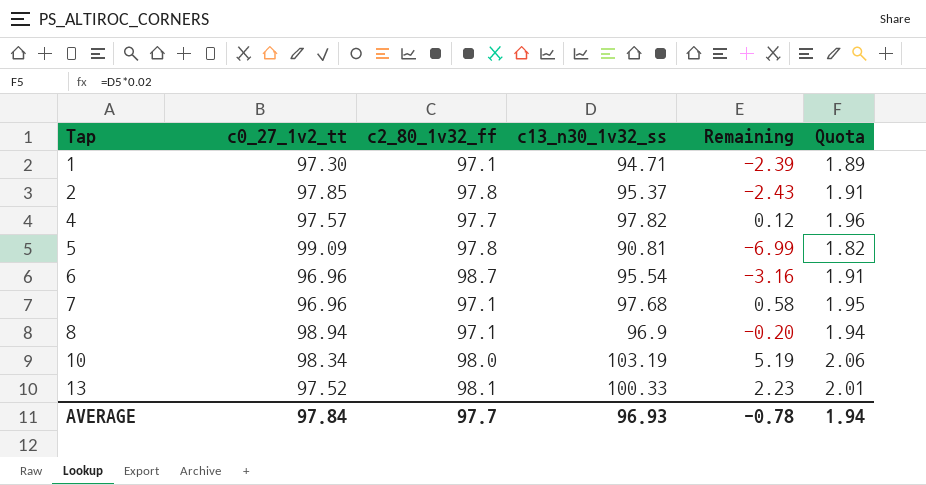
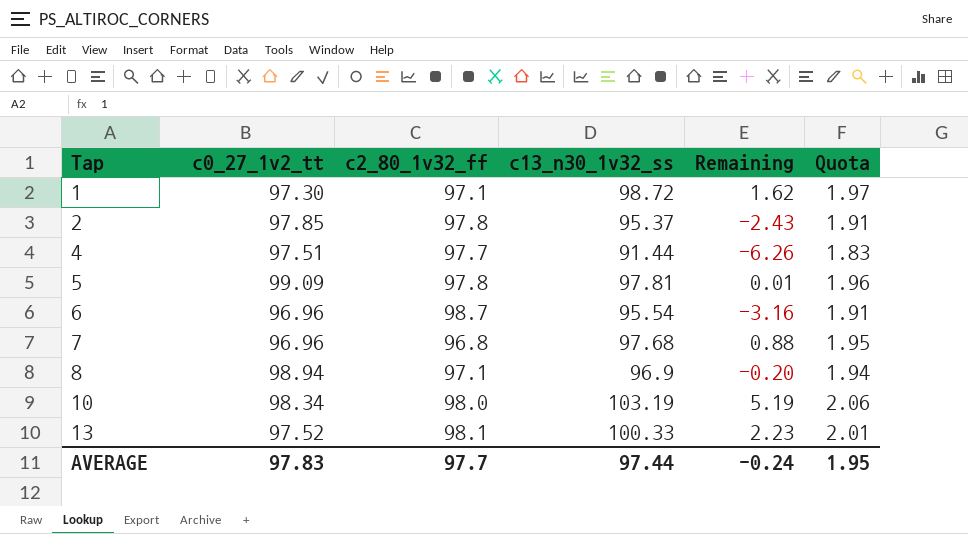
1 | c13_n30_1v32_ss: 94.71 -> 98.72
1 | Remaining: -2.39 -> 1.62
1 | Quota: 1.89 -> 1.97
4 | c0_27_1v2_tt: 97.57 -> 97.51
4 | c13_n30_1v32_ss: 97.82 -> 91.44
4 | Remaining: 0.12 -> -6.26
4 | Quota: 1.96 -> 1.83
5 | c13_n30_1v32_ss: 90.81 -> 97.81
5 | Remaining: -6.99 -> 0.01
5 | Quota: 1.82 -> 1.96
7 | c2_80_1v32_ff: 97.1 -> 96.8
7 | Remaining: 0.58 -> 0.88
AVERAGE | c0_27_1v2_tt: 97.84 -> 97.83
AVERAGE | c13_n30_1v32_ss: 96.93 -> 97.44
AVERAGE | Remaining: -0.78 -> -0.24
AVERAGE | Quota: 1.94 -> 1.95

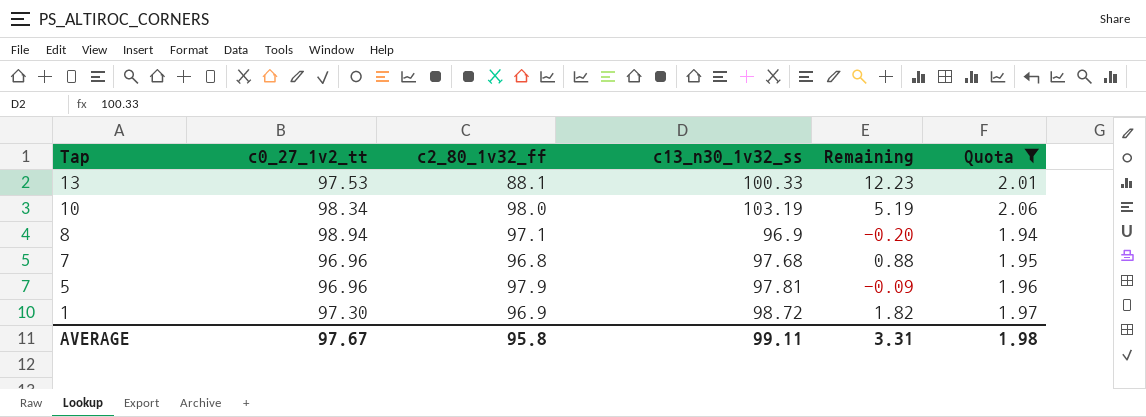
filter: none -> Quota >= 1.94
row order: Tap ascending -> Tap descending
13 | c0_27_1v2_tt: 97.52 -> 97.53
13 | c2_80_1v32_ff: 98.1 -> 88.1
13 | Remaining: 2.23 -> 12.23
5 | c0_27_1v2_tt: 99.09 -> 96.96
5 | c2_80_1v32_ff: 97.8 -> 97.9
5 | Remaining: 0.01 -> -0.09
1 | c2_80_1v32_ff: 97.1 -> 96.9
1 | Remaining: 1.62 -> 1.82
AVERAGE | c0_27_1v2_tt: 97.83 -> 97.67
AVERAGE | c2_80_1v32_ff: 97.7 -> 95.8
AVERAGE | c13_n30_1v32_ss: 97.44 -> 99.11
AVERAGE | Remaining: -0.24 -> 3.31
AVERAGE | Quota: 1.95 -> 1.98

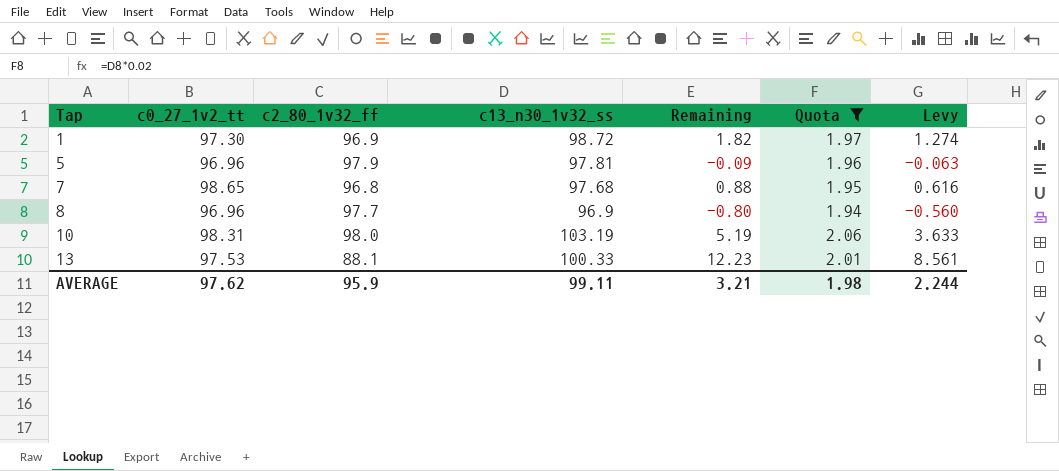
row order: Tap descending -> Tap ascending
column Levy | formula: none -> [Remaining] * 0.7
7 | c0_27_1v2_tt: 96.96 -> 98.65
8 | c0_27_1v2_tt: 98.94 -> 96.96
8 | c2_80_1v32_ff: 97.1 -> 97.7
8 | Remaining: -0.20 -> -0.80
10 | c0_27_1v2_tt: 98.34 -> 98.31
AVERAGE | c0_27_1v2_tt: 97.67 -> 97.62
AVERAGE | c2_80_1v32_ff: 95.8 -> 95.9
AVERAGE | Remaining: 3.31 -> 3.21

